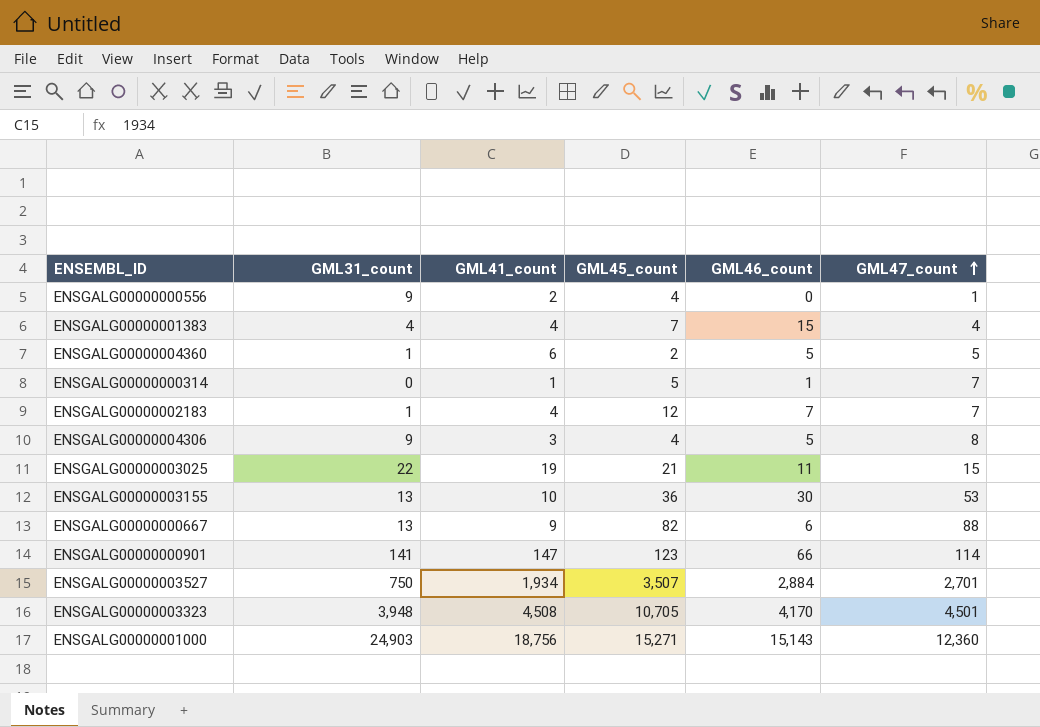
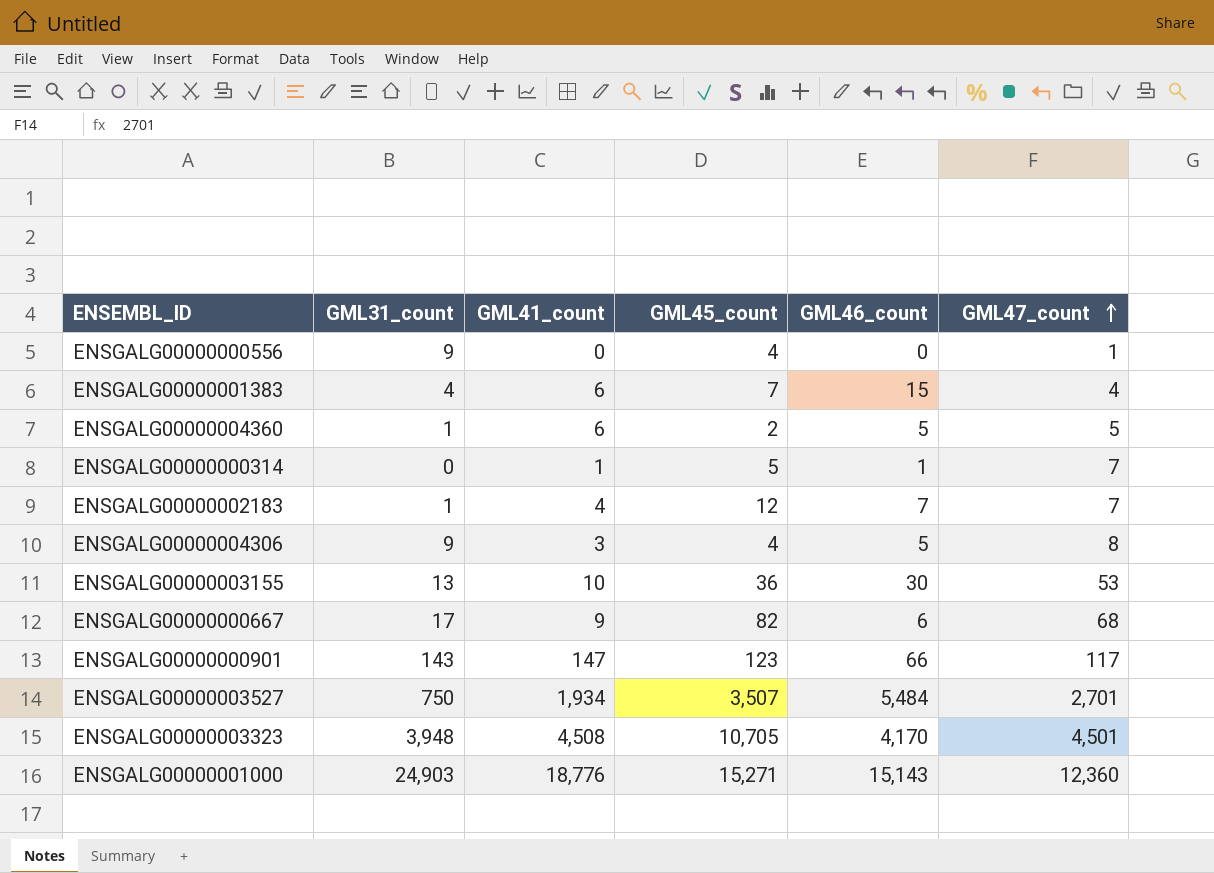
row ENSGALG00000003025: 22 | 19 | 21 | 11 | 15 -> none
ENSGALG00000000556 | GML41_count: 2 -> 0
ENSGALG00000001383 | GML41_count: 4 -> 6
ENSGALG00000000667 | GML31_count: 13 -> 17
ENSGALG00000000667 | GML47_count: 88 -> 68
ENSGALG00000000901 | GML31_count: 141 -> 143
ENSGALG00000000901 | GML47_count: 114 -> 117
ENSGALG00000003527 | GML46_count: 2,884 -> 5,484
ENSGALG00000001000 | GML41_count: 18,756 -> 18,776

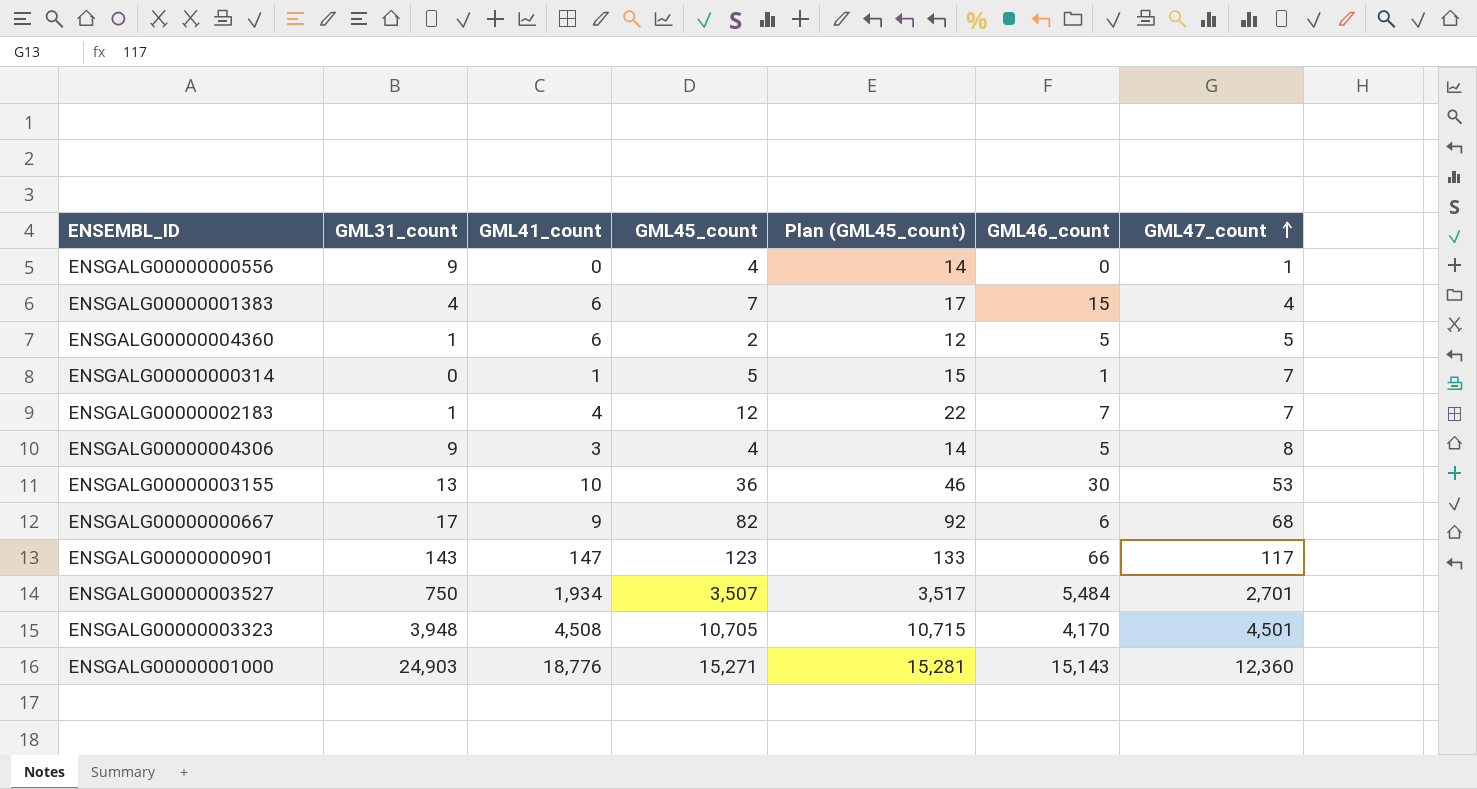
column Plan (GML45_count) | formula: none -> [GML45_count] + 10

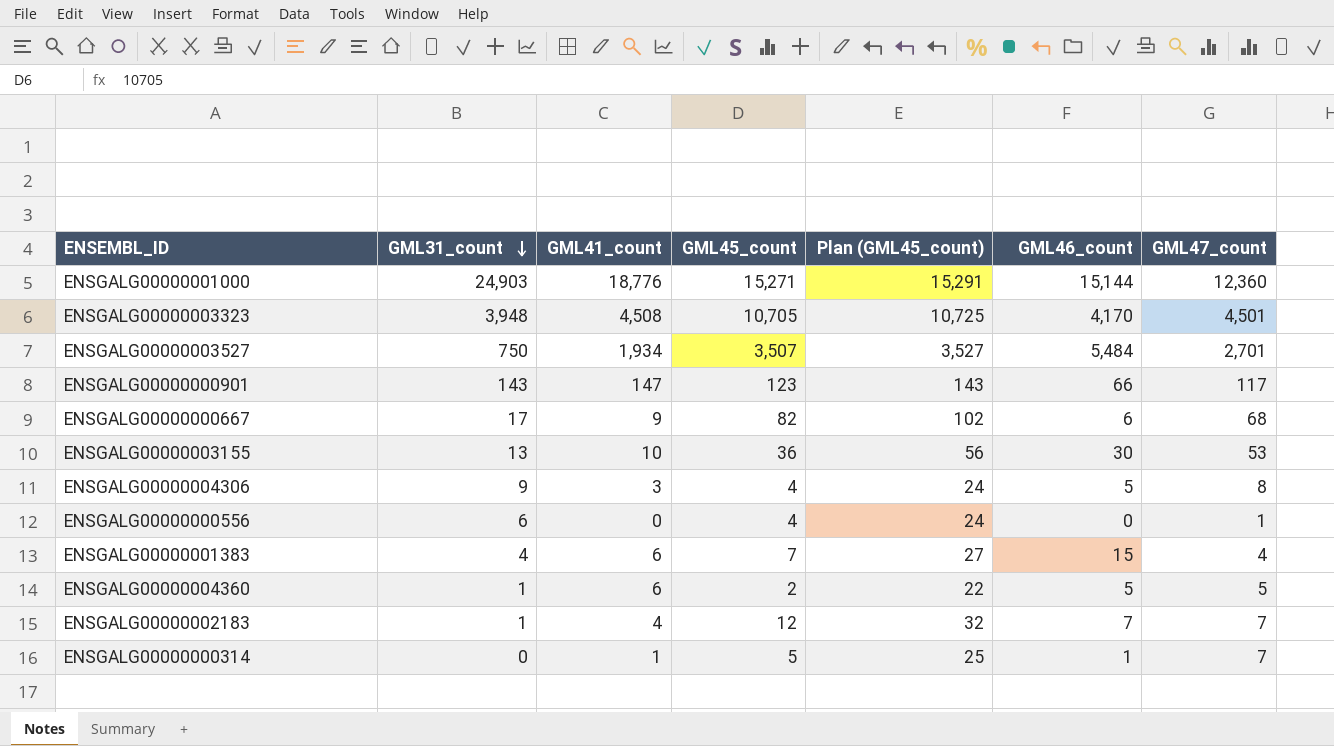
row order: GML47_count ascending -> GML31_count descending
column Plan (GML45_count) | formula: [GML45_count] + 10 -> [GML45_count] + 20
ENSGALG00000001000 | GML46_count: 15,143 -> 15,144
ENSGALG00000000556 | GML31_count: 9 -> 6

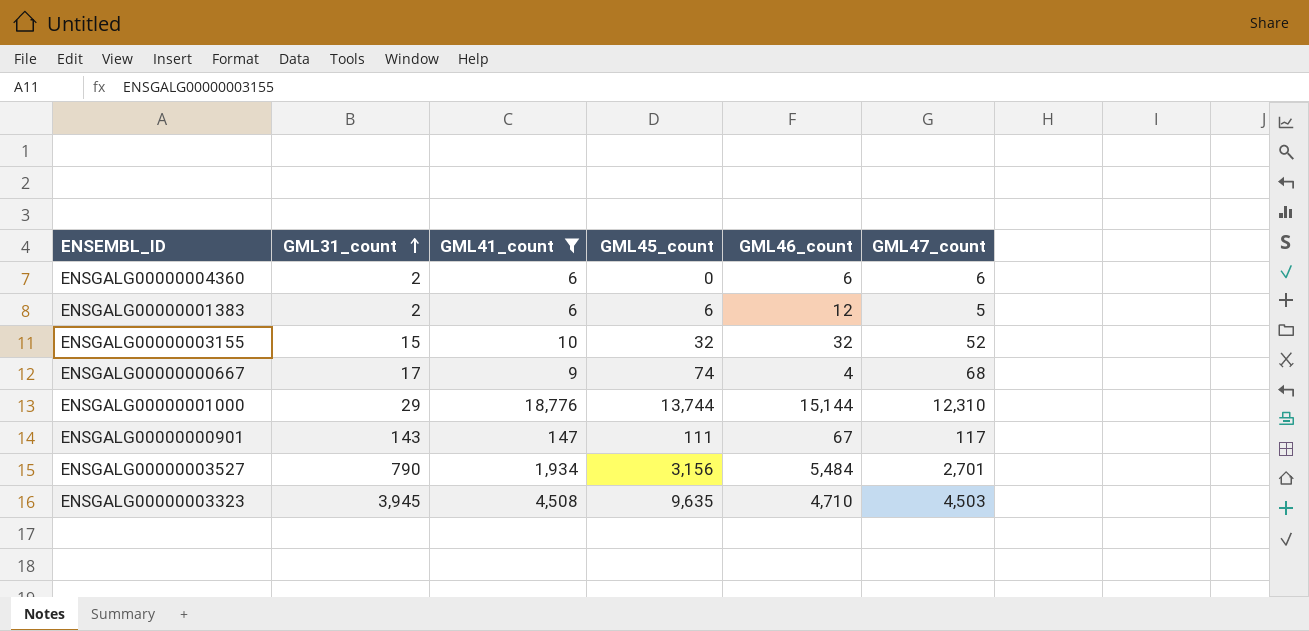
filter: none -> GML41_count >= 6
row order: GML31_count descending -> GML31_count ascending
column Plan (GML45_count) | formula: [GML45_count] + 20 -> none
ENSGALG00000004360 | GML31_count: 1 -> 2
ENSGALG00000004360 | GML45_count: 2 -> 0
ENSGALG00000004360 | GML46_count: 5 -> 6
ENSGALG00000004360 | GML47_count: 5 -> 6
ENSGALG00000001383 | GML31_count: 4 -> 2
ENSGALG00000001383 | GML45_count: 7 -> 6
ENSGALG00000001383 | GML46_count: 15 -> 12
ENSGALG00000001383 | GML47_count: 4 -> 5
ENSGALG00000003155 | GML31_count: 13 -> 15
ENSGALG00000003155 | GML45_count: 36 -> 32
ENSGALG00000003155 | GML46_count: 30 -> 32
ENSGALG00000003155 | GML47_count: 53 -> 52
ENSGALG00000000667 | GML45_count: 82 -> 74
ENSGALG00000000667 | GML46_count: 6 -> 4
ENSGALG00000001000 | GML31_count: 24,903 -> 29
ENSGALG00000001000 | GML45_count: 15,271 -> 13,744
ENSGALG00000001000 | GML47_count: 12,360 -> 12,310
ENSGALG00000000901 | GML45_count: 123 -> 111
ENSGALG00000000901 | GML46_count: 66 -> 67
ENSGALG00000003527 | GML31_count: 750 -> 790
ENSGALG00000003527 | GML45_count: 3,507 -> 3,156
ENSGALG00000003323 | GML31_count: 3,948 -> 3,945
ENSGALG00000003323 | GML45_count: 10,705 -> 9,635
ENSGALG00000003323 | GML46_count: 4,170 -> 4,710
ENSGALG00000003323 | GML47_count: 4,501 -> 4,503

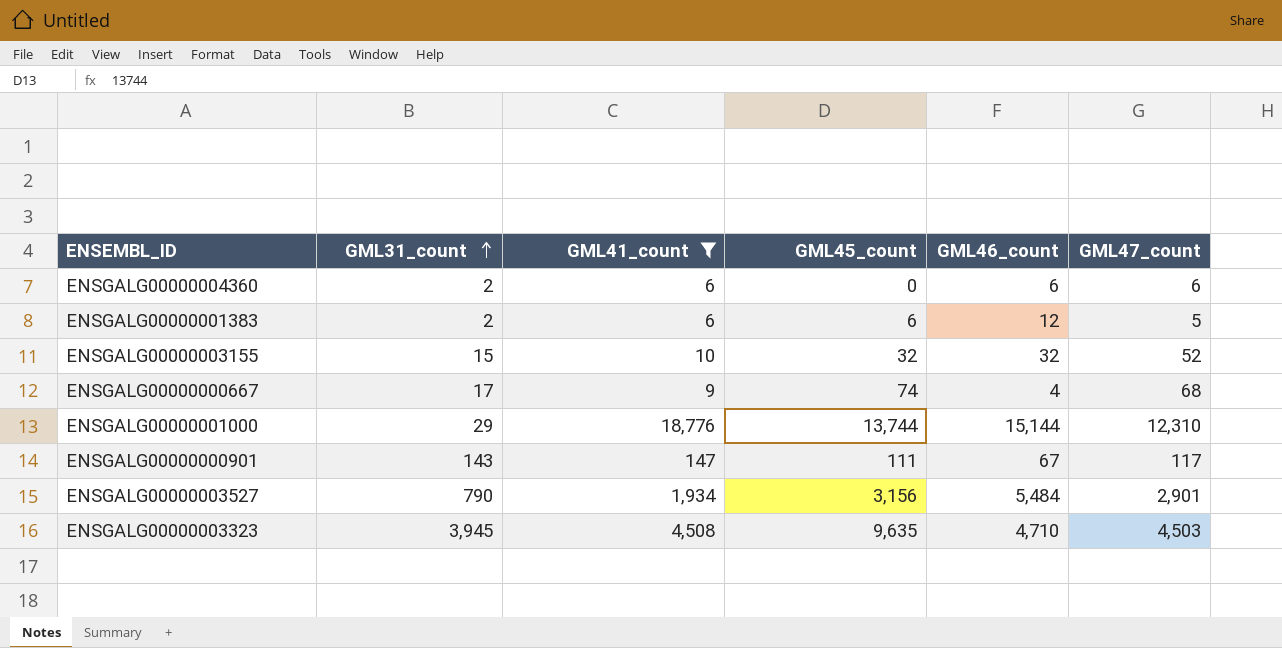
ENSGALG00000003527 | GML47_count: 2,701 -> 2,901

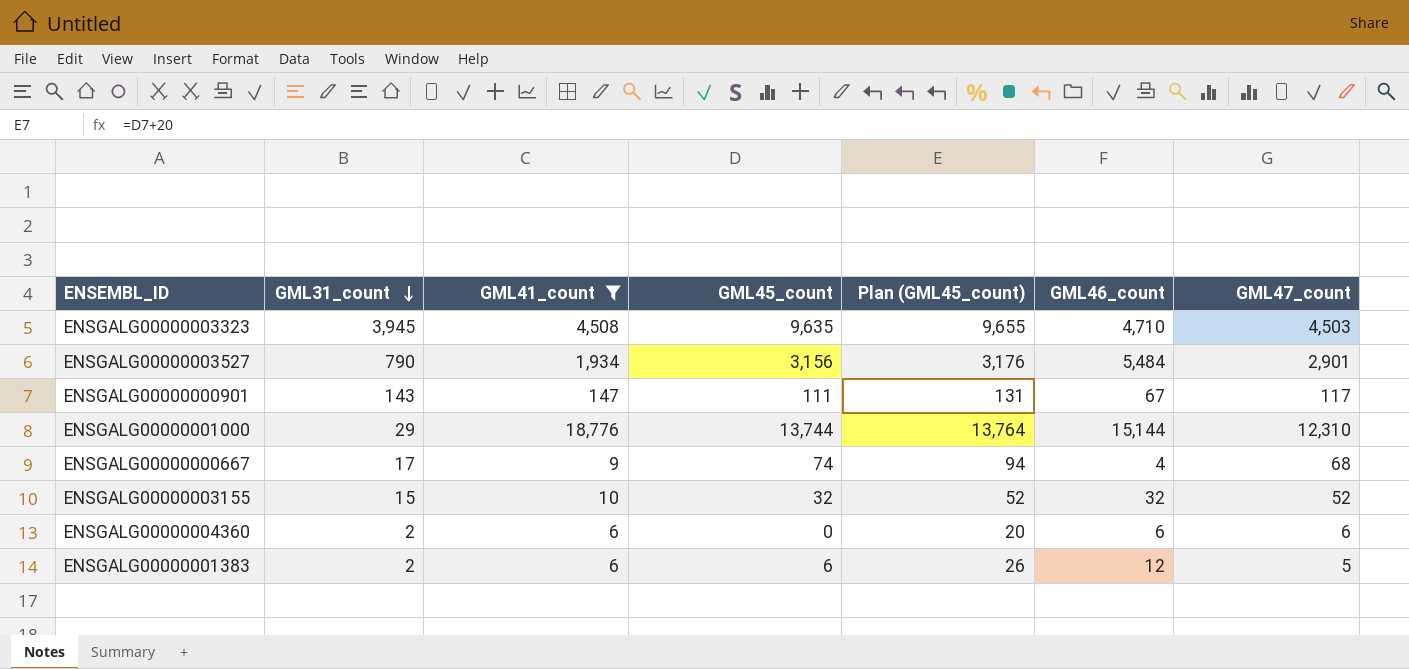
row order: GML31_count ascending -> GML31_count descending
column Plan (GML45_count) | formula: none -> [GML45_count] + 20

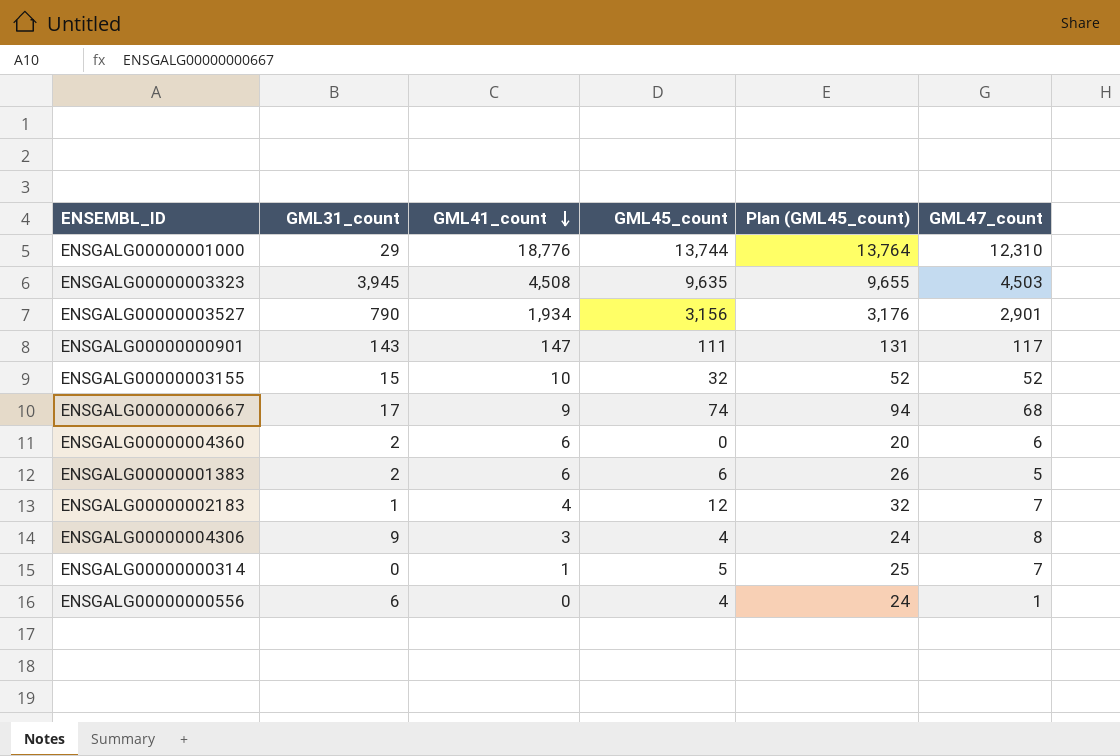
filter: GML41_count >= 6 -> none
row order: GML31_count descending -> GML41_count descending
column GML46_count | position: 6 -> none

